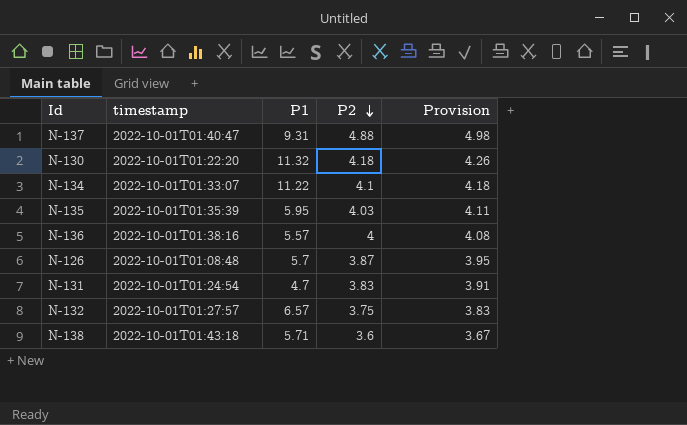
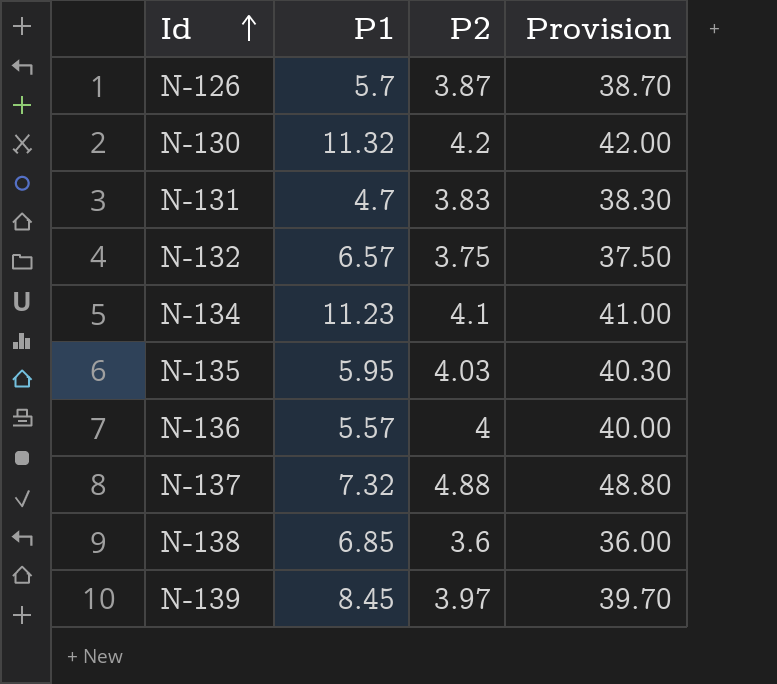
row order: P2 descending -> Id ascending
column timestamp | position: 2 -> none
column Provision | formula: [P2] * 1.02 -> [P2] * 10
N-130 | P2: 4.18 -> 4.2
N-134 | P1: 11.22 -> 11.23
N-137 | P1: 9.31 -> 7.32
N-138 | P1: 5.71 -> 6.85
row N-139: none -> 8.45 | 3.97 | 39.70

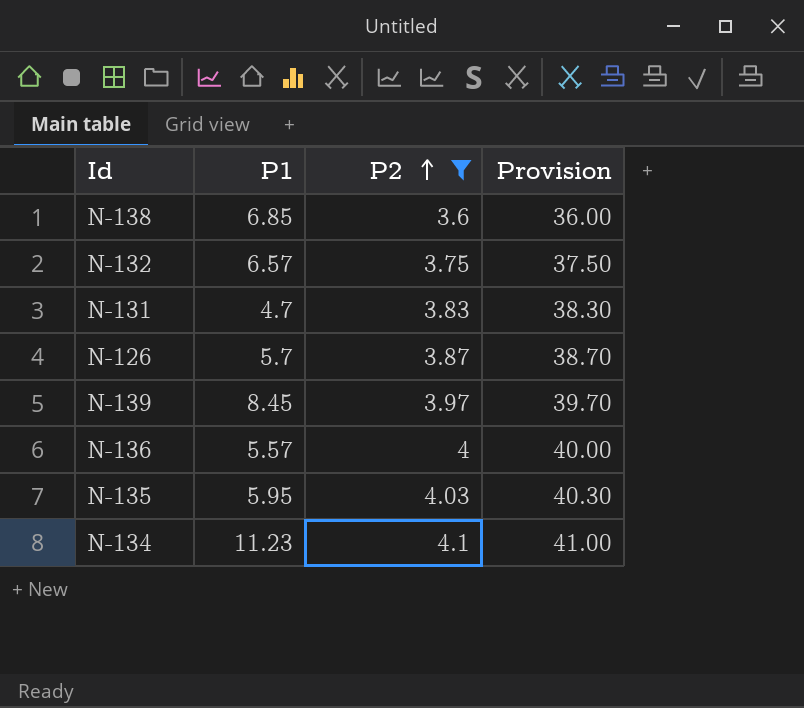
filter: none -> P2 <= 4.1
row order: Id ascending -> P2 ascending

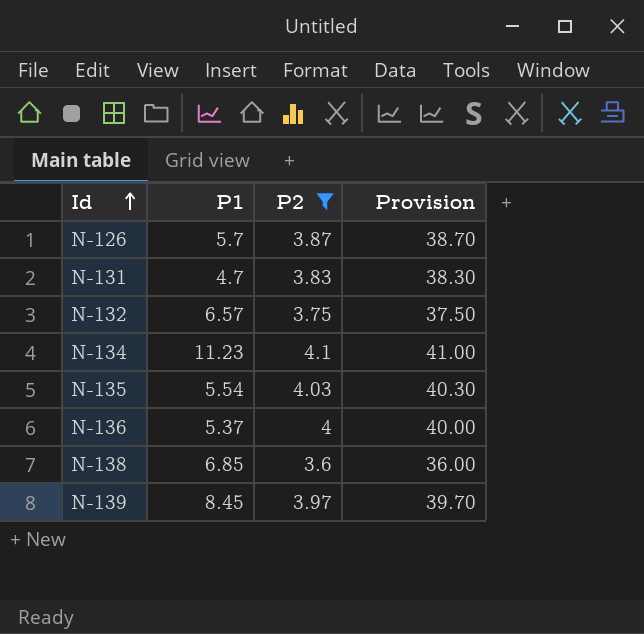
row order: P2 ascending -> Id ascending
N-135 | P1: 5.95 -> 5.54
N-136 | P1: 5.57 -> 5.37

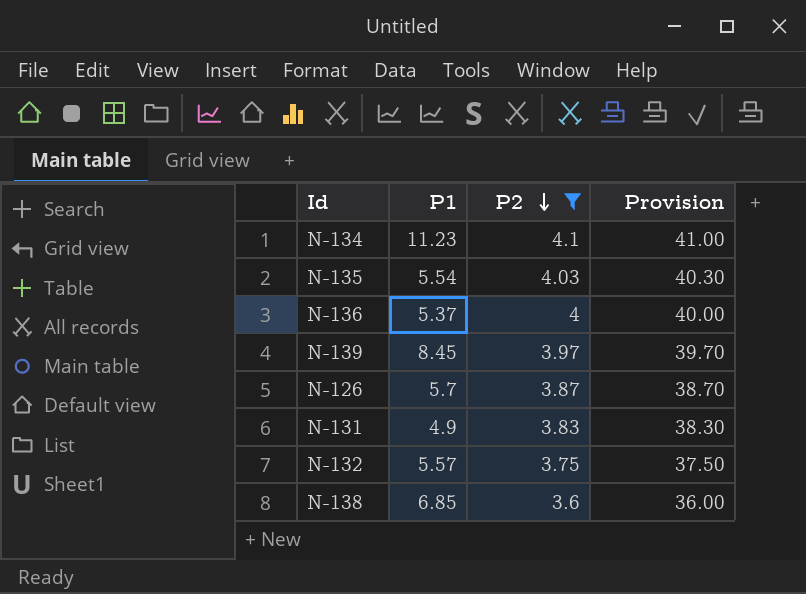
row order: Id ascending -> P2 descending
N-131 | P1: 4.7 -> 4.9
N-132 | P1: 6.57 -> 5.57

